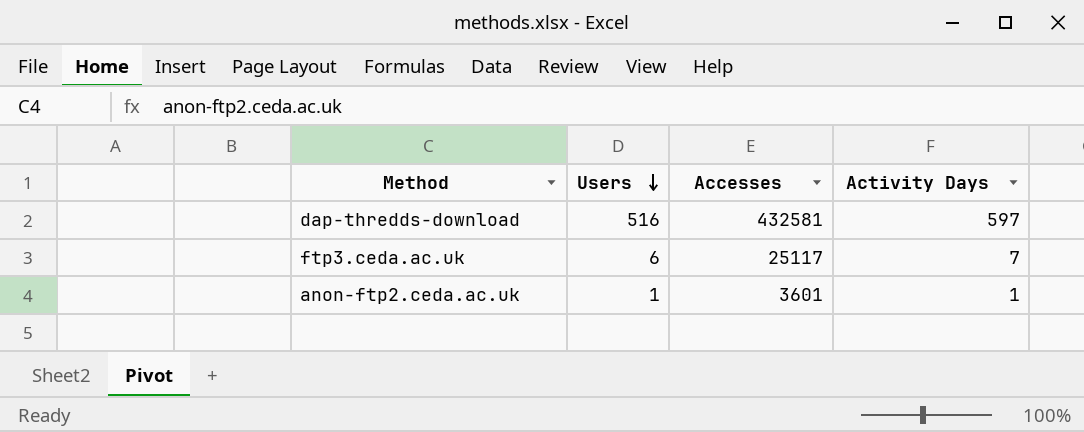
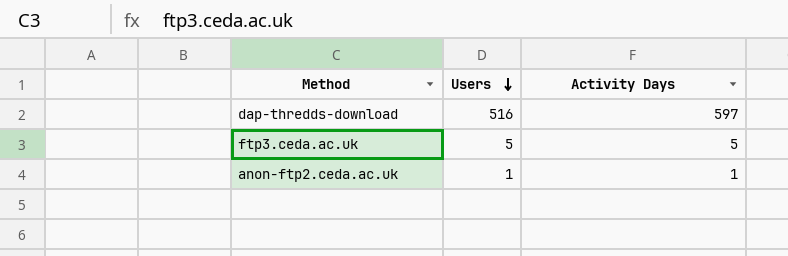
column Accesses | position: 3 -> none
ftp3.ceda.ac.uk | Users: 6 -> 5
ftp3.ceda.ac.uk | Activity Days: 7 -> 5

